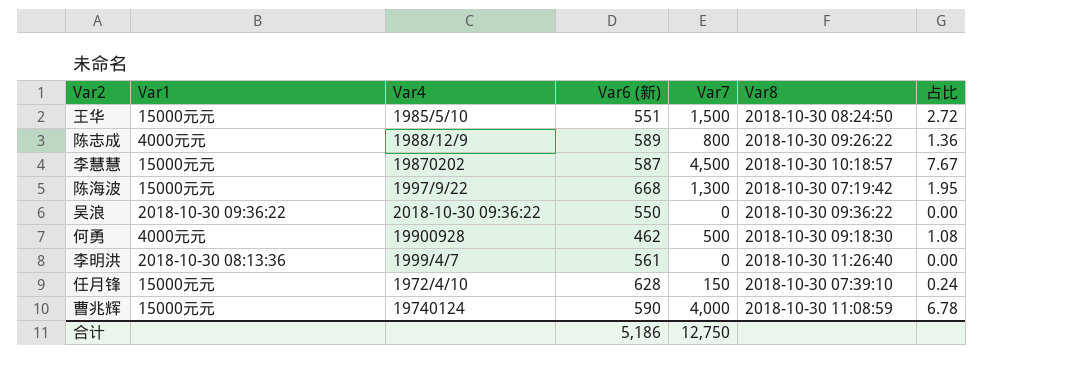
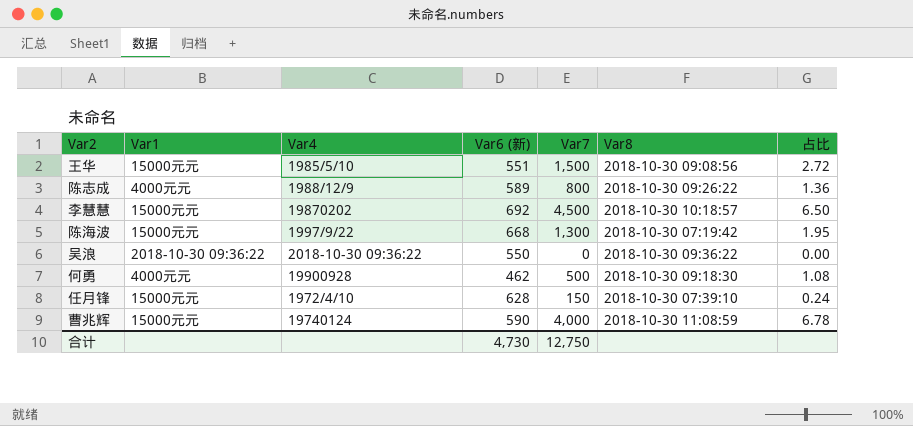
row 李明洪: 2018-10-30 08:13:36 | 1999/4/7 | 561 | 0 | 2018-10-30 11:26:40 | 0.00 -> none
王华 | Var8: 2018-10-30 08:24:50 -> 2018-10-30 09:08:56
李慧慧 | Var6 (新): 587 -> 692
李慧慧 | 占比: 7.67 -> 6.50
合计 | Var6 (新): 5,186 -> 4,730

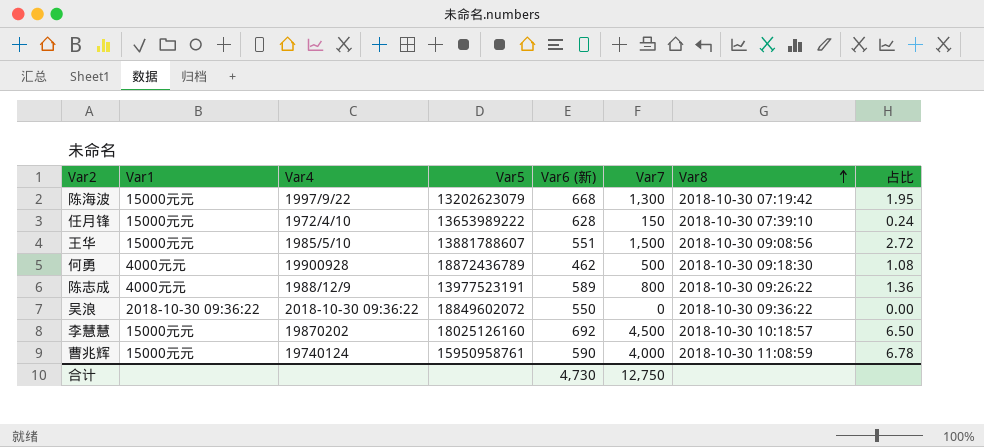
row order: none -> Var8 ascending
column Var5 | position: none -> 4

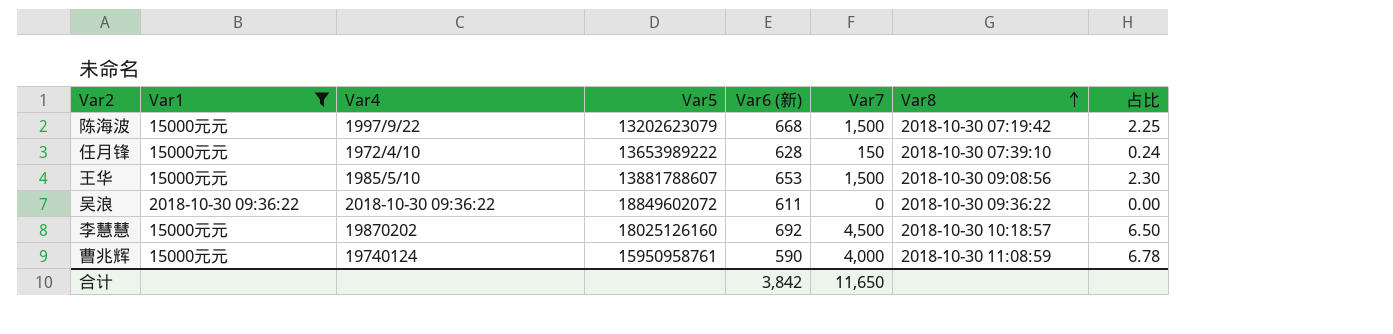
filter: none -> Var1 != 4000元元
陈海波 | Var7: 1,300 -> 1,500
陈海波 | 占比: 1.95 -> 2.25
王华 | Var6 (新): 551 -> 653
王华 | 占比: 2.72 -> 2.30
吴浪 | Var6 (新): 550 -> 611
合计 | Var6 (新): 4,730 -> 3,842
合计 | Var7: 12,750 -> 11,650

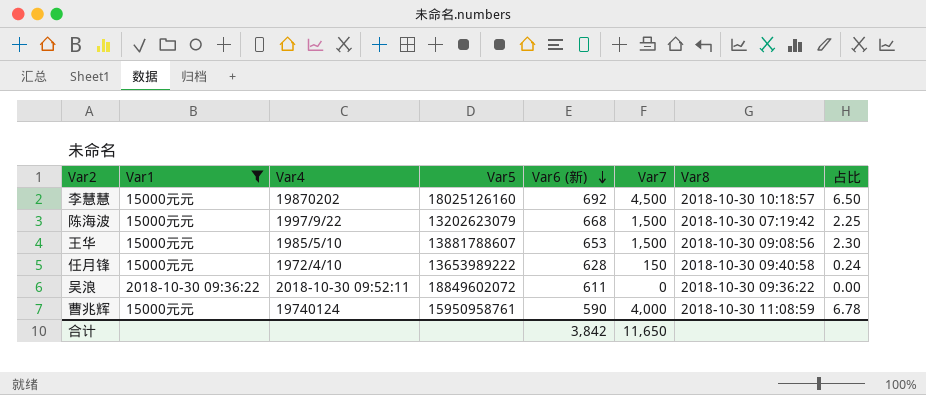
row order: Var8 ascending -> Var6 (新) descending
任月锋 | Var8: 2018-10-30 07:39:10 -> 2018-10-30 09:40:58
吴浪 | Var4: 2018-10-30 09:36:22 -> 2018-10-30 09:52:11

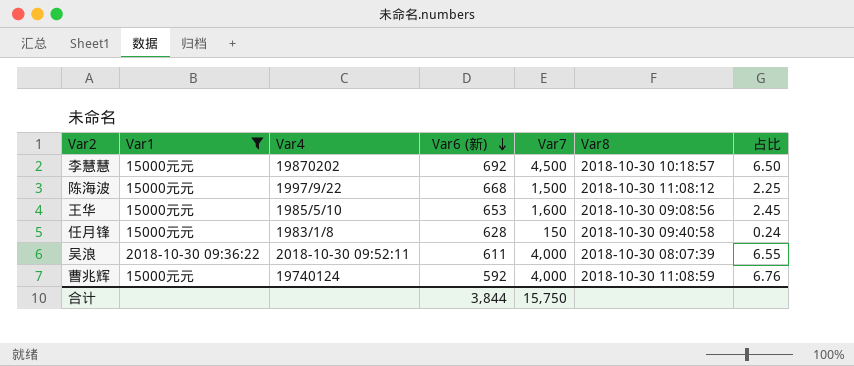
column Var5 | position: 4 -> none
陈海波 | Var8: 2018-10-30 07:19:42 -> 2018-10-30 11:08:12
王华 | Var7: 1,500 -> 1,600
王华 | 占比: 2.30 -> 2.45
任月锋 | Var4: 1972/4/10 -> 1983/1/8
吴浪 | Var7: 0 -> 4,000
吴浪 | Var8: 2018-10-30 09:36:22 -> 2018-10-30 08:07:39
吴浪 | 占比: 0.00 -> 6.55
曹兆辉 | Var6 (新): 590 -> 592
曹兆辉 | 占比: 6.78 -> 6.76
合计 | Var6 (新): 3,842 -> 3,844
合计 | Var7: 11,650 -> 15,750

